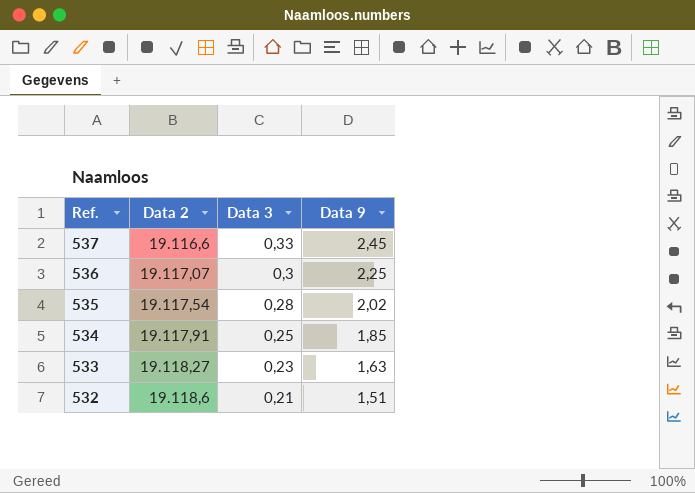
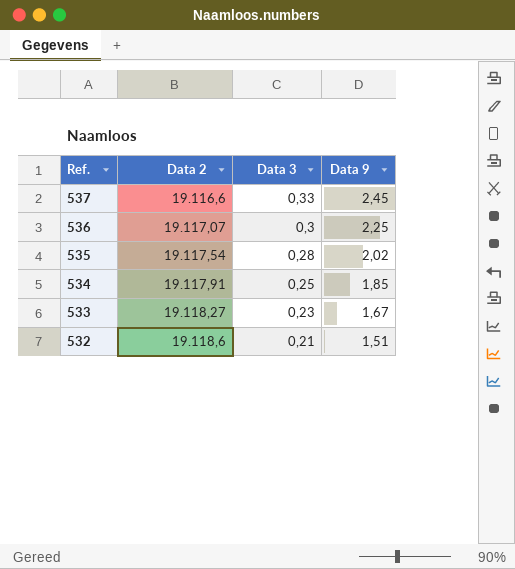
533 | Data 9: 1,63 -> 1,67

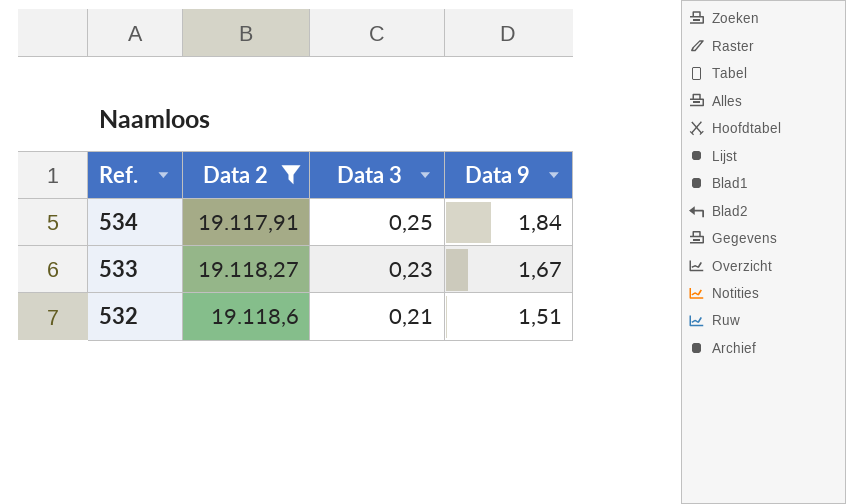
filter: none -> Data 2 >= 19.117,91
534 | Data 9: 1,85 -> 1,84

